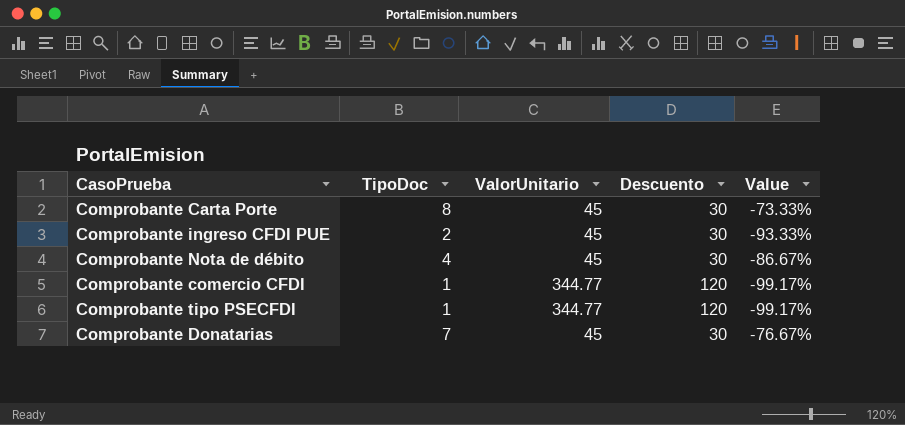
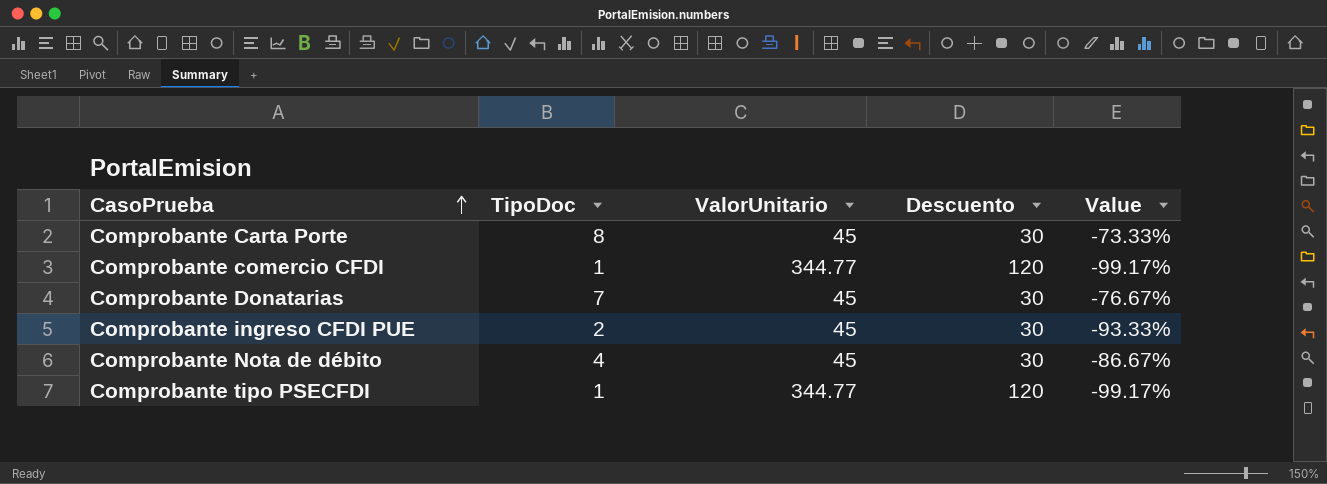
row order: none -> CasoPrueba ascending

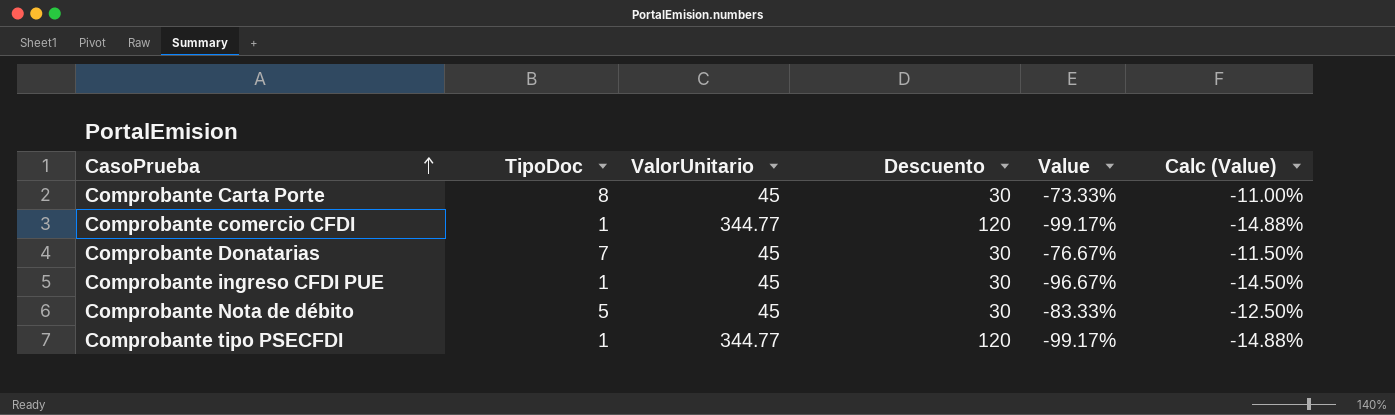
column Calc (Value) | formula: none -> [Value] * 0.15
Comprobante ingreso CFDI PUE | TipoDoc: 2 -> 1
Comprobante ingreso CFDI PUE | Value: -93.33% -> -96.67%
Comprobante Nota de débito | TipoDoc: 4 -> 5
Comprobante Nota de débito | Value: -86.67% -> -83.33%

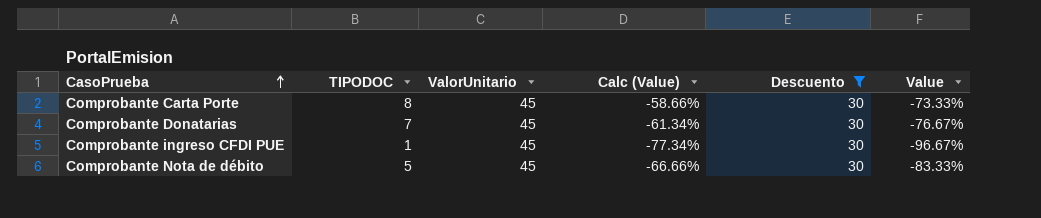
filter: none -> Descuento = 30
column name: TipoDoc -> TIPODOC
column Calc (Value) | formula: [Value] * 0.15 -> [Value] * 0.8
column Calc (Value) | position: 6 -> 4

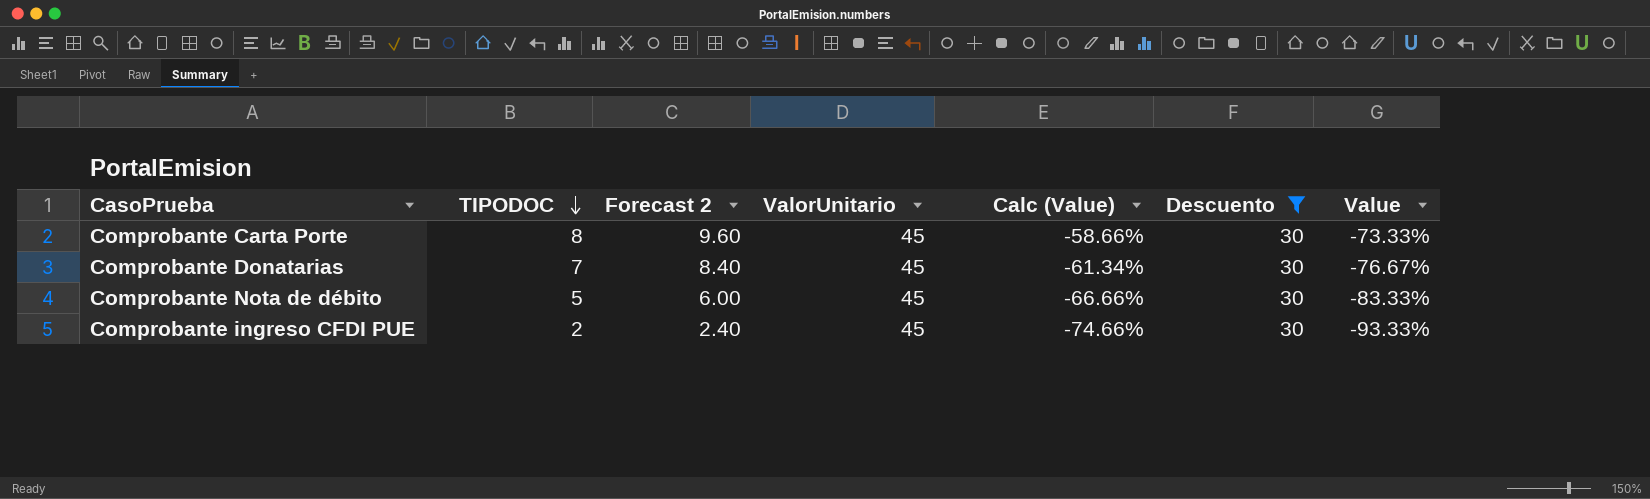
row order: CasoPrueba ascending -> TIPODOC descending
column Forecast 2 | formula: none -> [TIPODOC] * 1.2
Comprobante ingreso CFDI PUE | TIPODOC: 1 -> 2
Comprobante ingreso CFDI PUE | Calc (Value): -77.34% -> -74.66%
Comprobante ingreso CFDI PUE | Value: -96.67% -> -93.33%

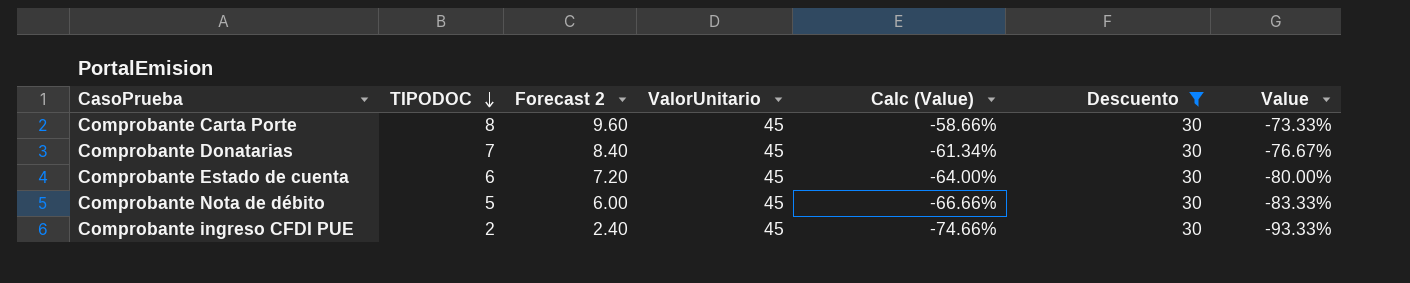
row Comprobante Estado de cuenta: none -> 6 | 7.20 | 45 | -64.00% | 30 | -80.00%

